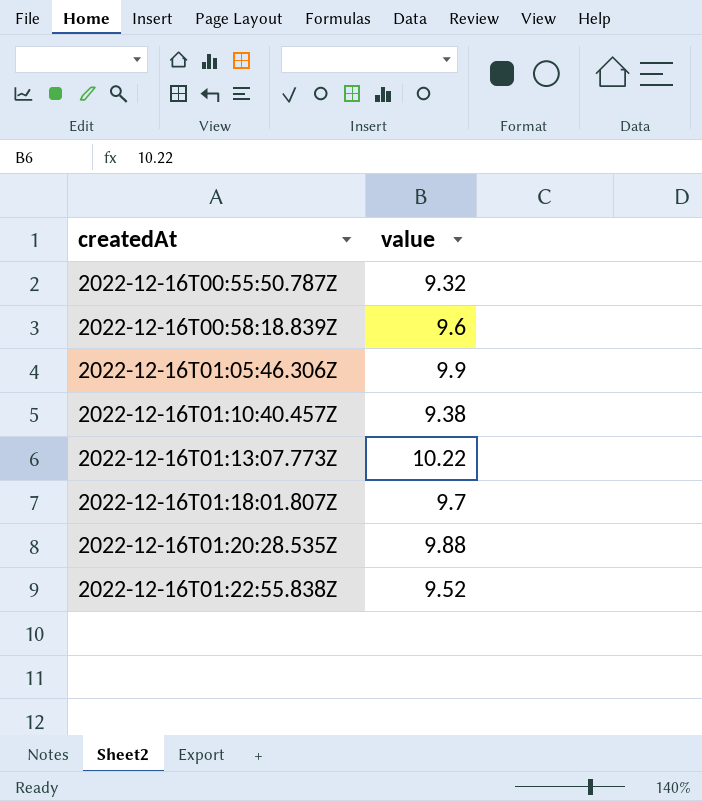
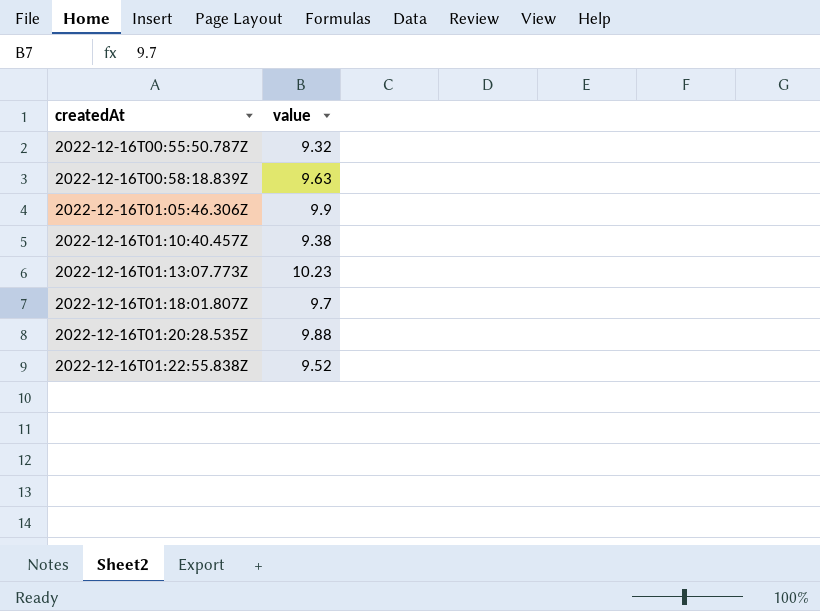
2022-12-16T00:58:18.839Z | value: 9.6 -> 9.63
2022-12-16T01:13:07.773Z | value: 10.22 -> 10.23

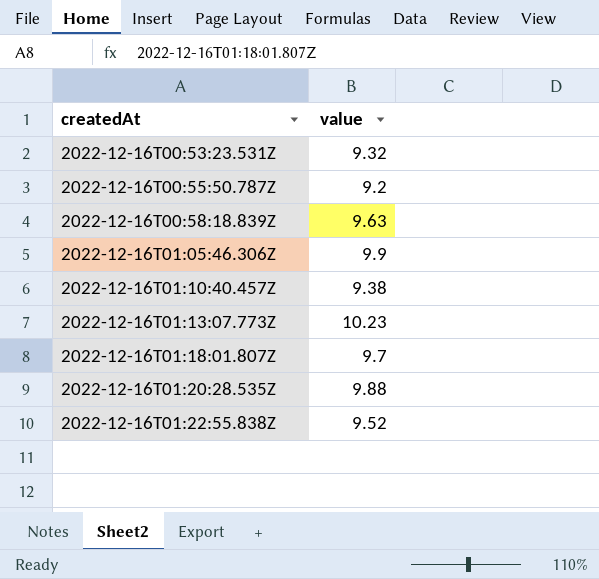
row 2022-12-16T00:53:23.531Z: none -> 9.32
2022-12-16T00:55:50.787Z | value: 9.32 -> 9.2

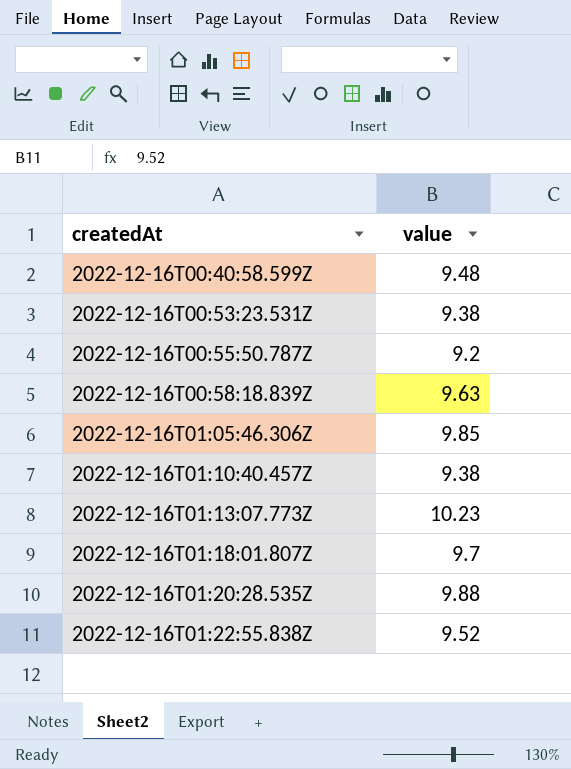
row 2022-12-16T00:40:58.599Z: none -> 9.48
2022-12-16T00:53:23.531Z | value: 9.32 -> 9.38
2022-12-16T01:05:46.306Z | value: 9.9 -> 9.85

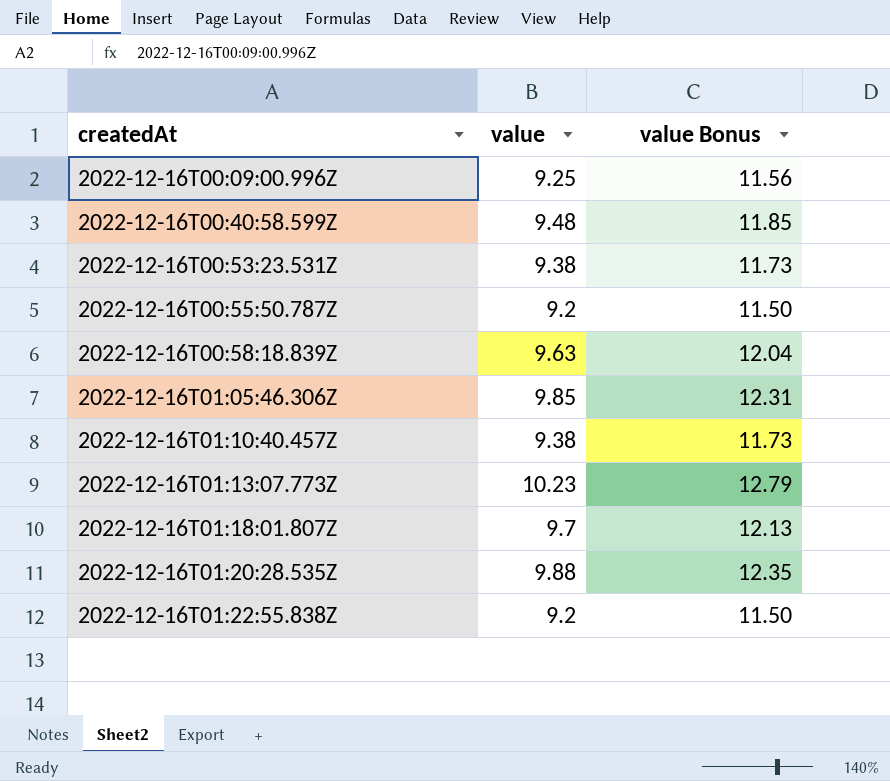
column value Bonus | formula: none -> [value] * 1.25
row 2022-12-16T00:09:00.996Z: none -> 9.25 | 11.56
2022-12-16T01:22:55.838Z | value: 9.52 -> 9.2

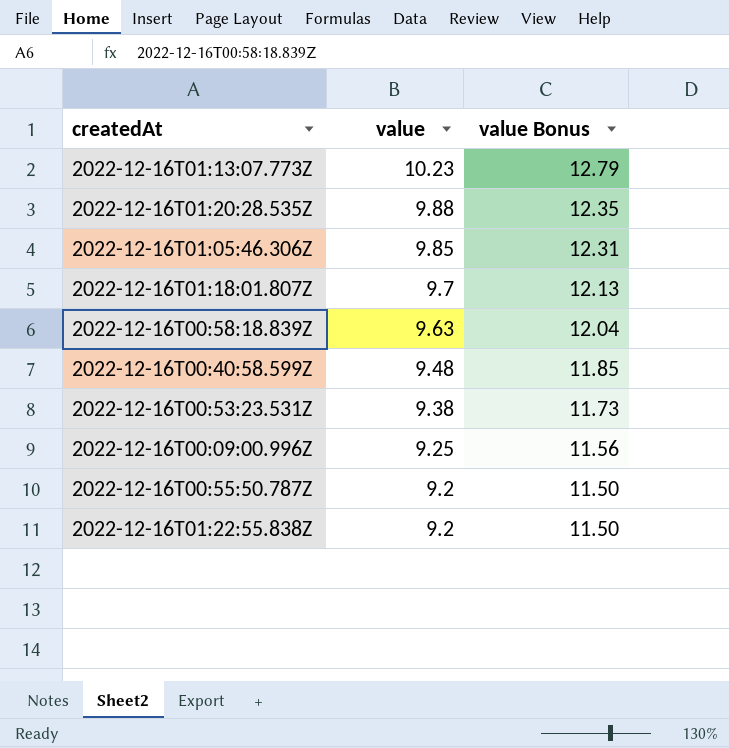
row order: createdAt ascending -> value descending
row 2022-12-16T01:10:40.457Z: 9.38 | 11.73 -> none

